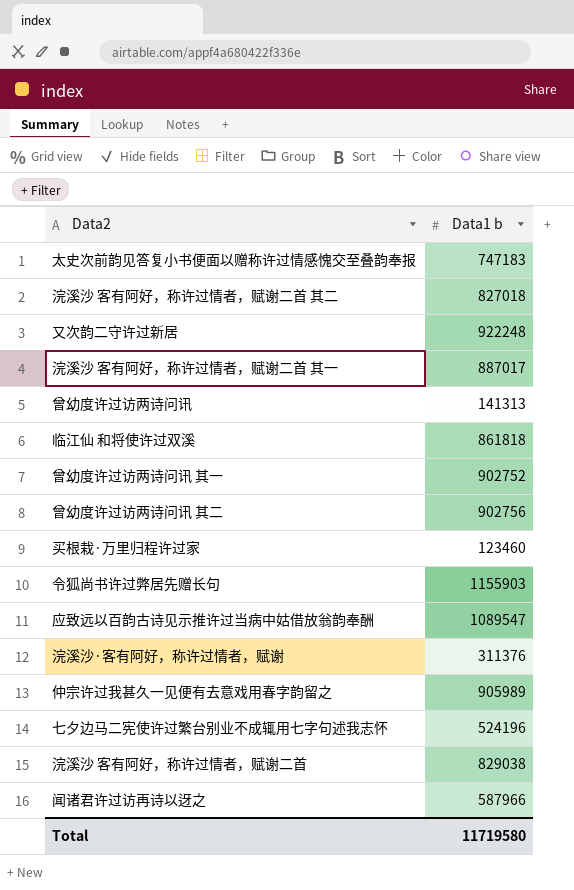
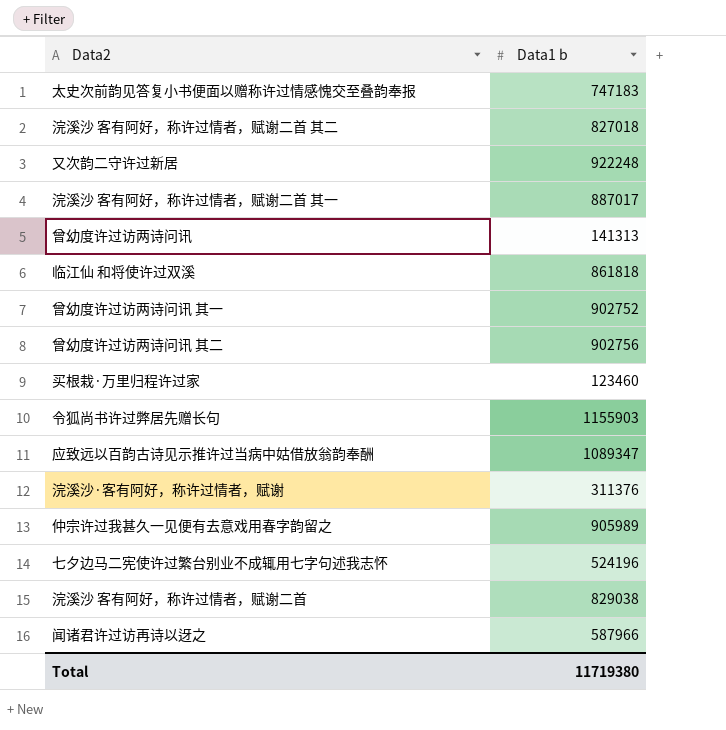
应致远以百韵古诗见示推许过当病中姑借放翁韵奉酬 | Data1 b: 1089547 -> 1089347
Total | Data1 b: 11719580 -> 11719380

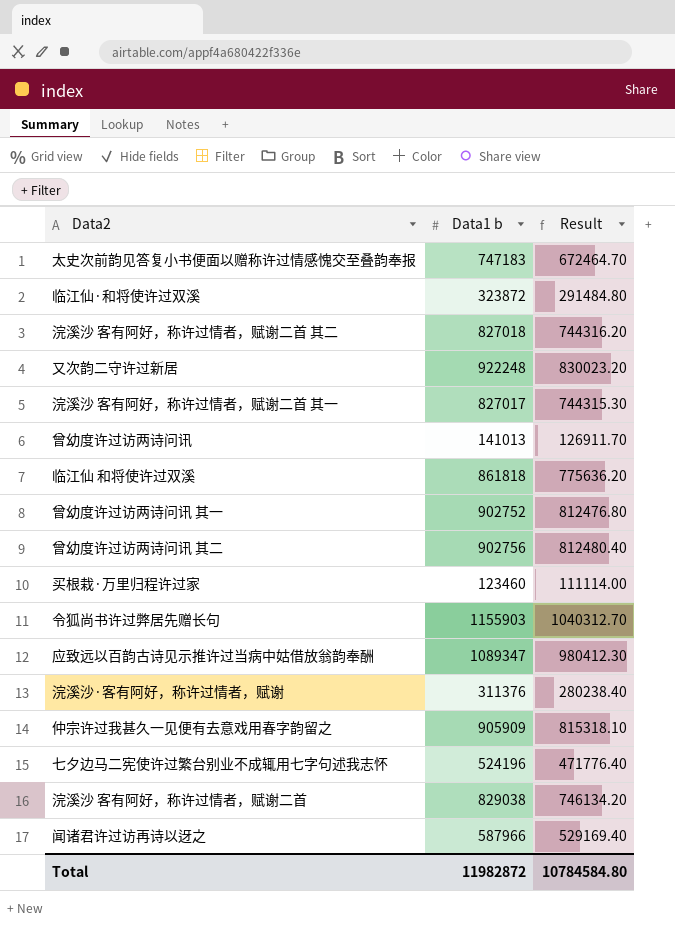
column Result | formula: none -> [Data1 b] * 0.9
row 临江仙·和将使许过双溪: none -> 323872 | 291484.80
浣溪沙 客有阿好，称许过情者，赋谢二首 其一 | Data1 b: 887017 -> 827017
曾幼度许过访两诗问讯 | Data1 b: 141313 -> 141013
仲宗许过我甚久一见便有去意戏用春字韵留之 | Data1 b: 905989 -> 905909
Total | Data1 b: 11719380 -> 11982872

